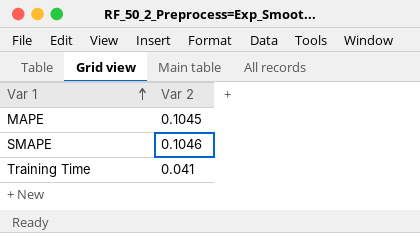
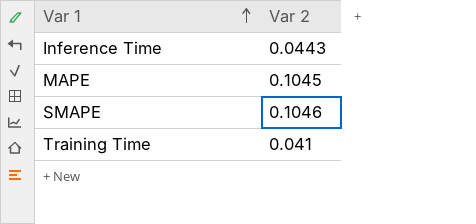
row Inference Time: none -> 0.0443

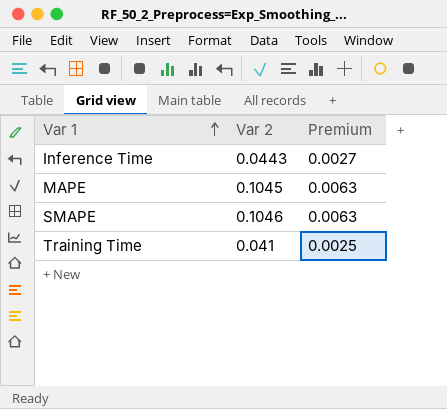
column Premium | formula: none -> [Var 2] * 0.06

